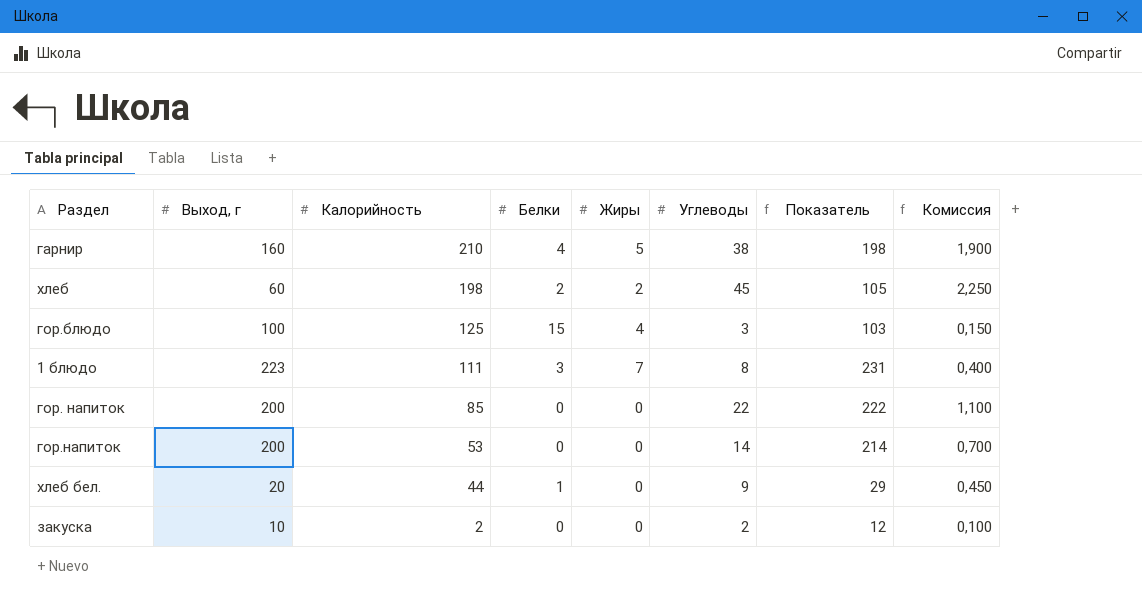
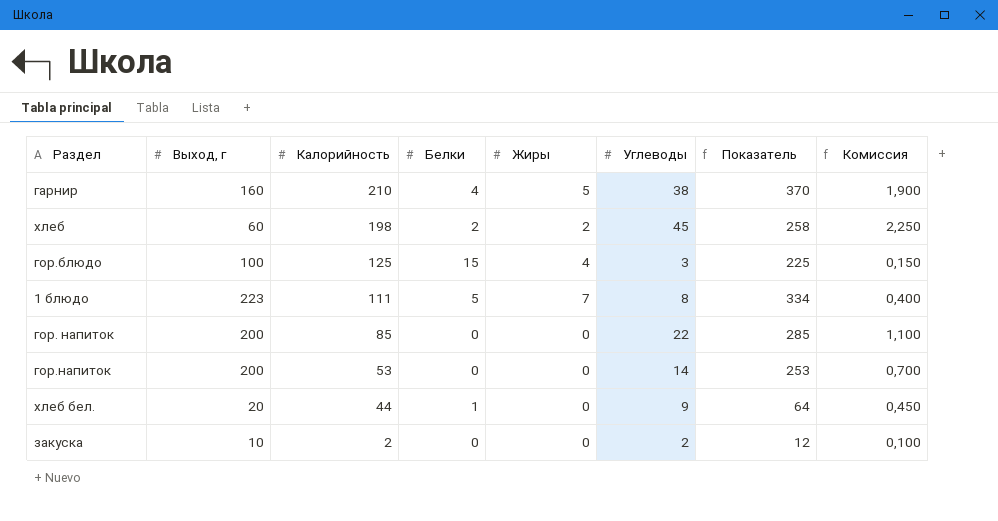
column Показатель | formula: [Выход, г] + [Углеводы] -> [Выход, г] + [Калорийность]
1 блюдо | Белки: 3 -> 5

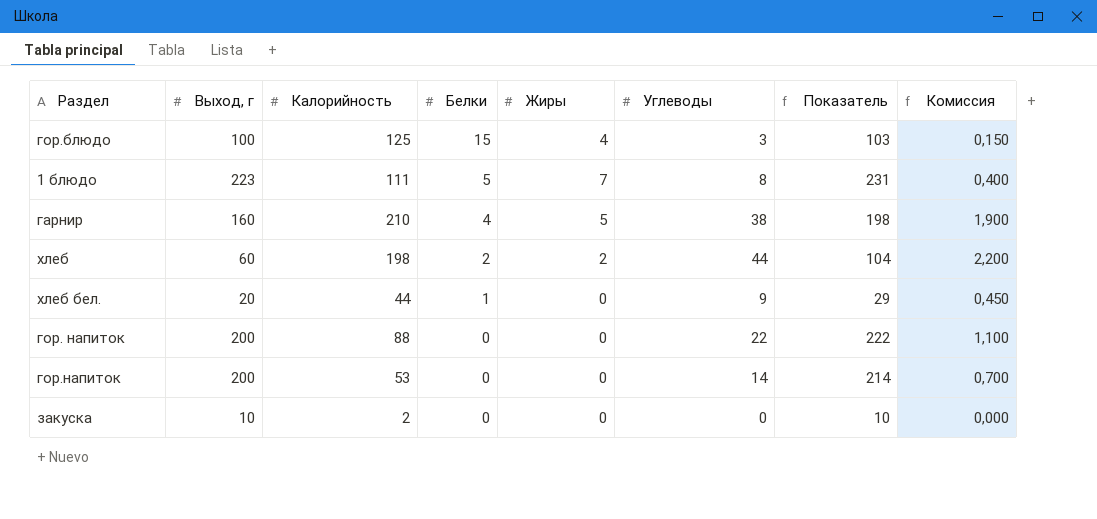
row order: Калорийность descending -> Белки descending
column Показатель | formula: [Выход, г] + [Калорийность] -> [Выход, г] + [Углеводы]
хлеб | Углеводы: 45 -> 44
хлеб | Комиссия: 2,250 -> 2,200
гор. напиток | Калорийность: 85 -> 88
закуска | Углеводы: 2 -> 0
закуска | Комиссия: 0,100 -> 0,000

